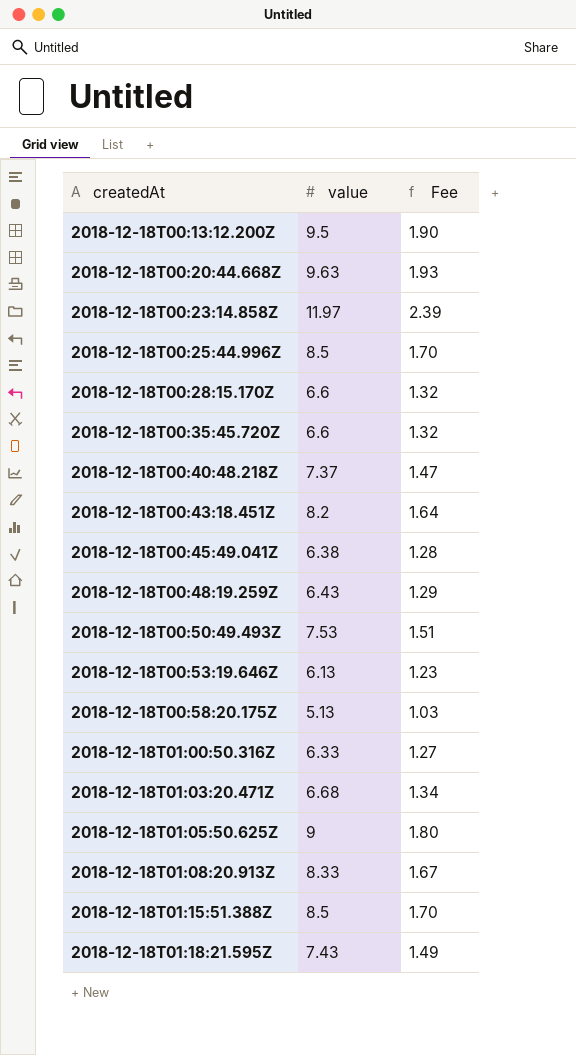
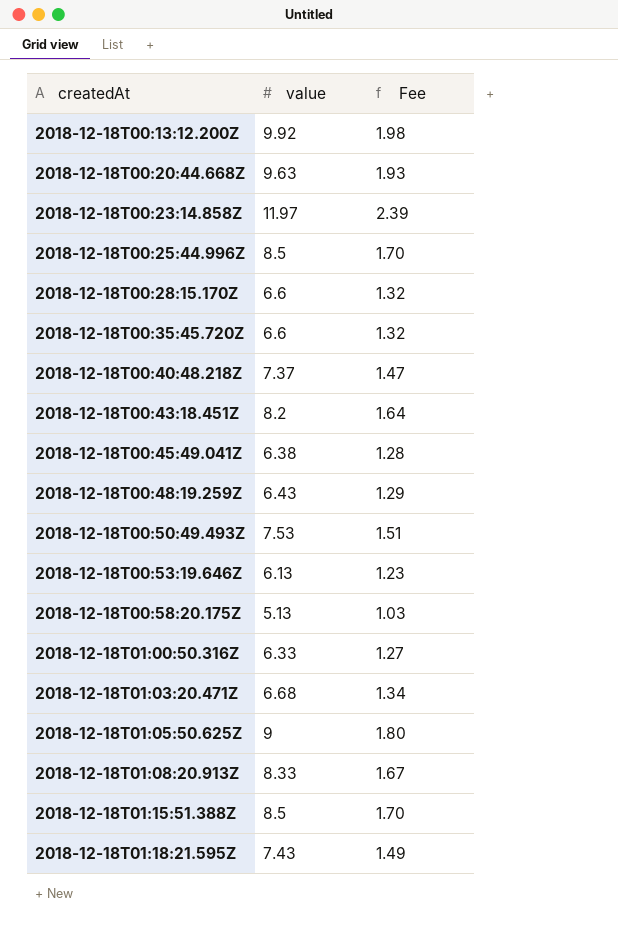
2018-12-18T00:13:12.200Z | value: 9.5 -> 9.92
2018-12-18T00:13:12.200Z | Fee: 1.90 -> 1.98

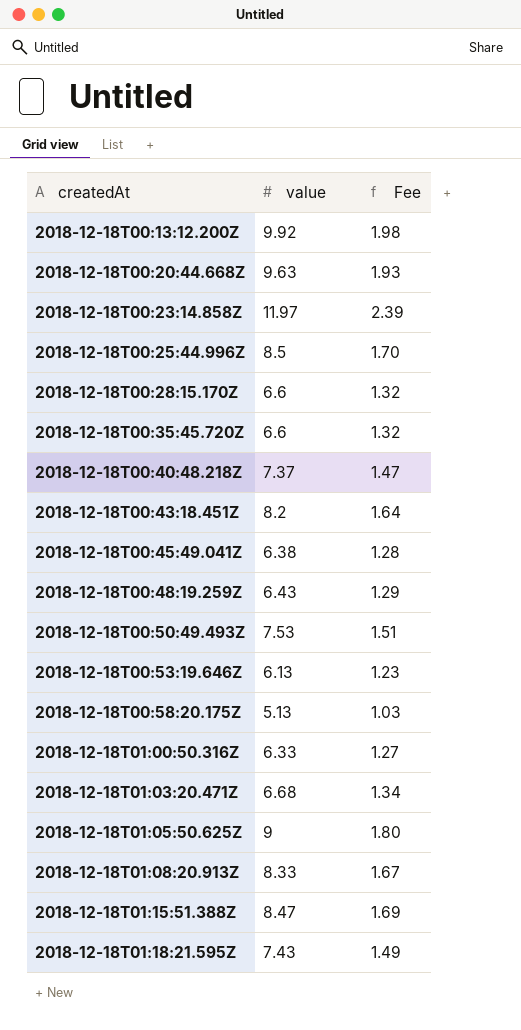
2018-12-18T01:15:51.388Z | value: 8.5 -> 8.47
2018-12-18T01:15:51.388Z | Fee: 1.70 -> 1.69

